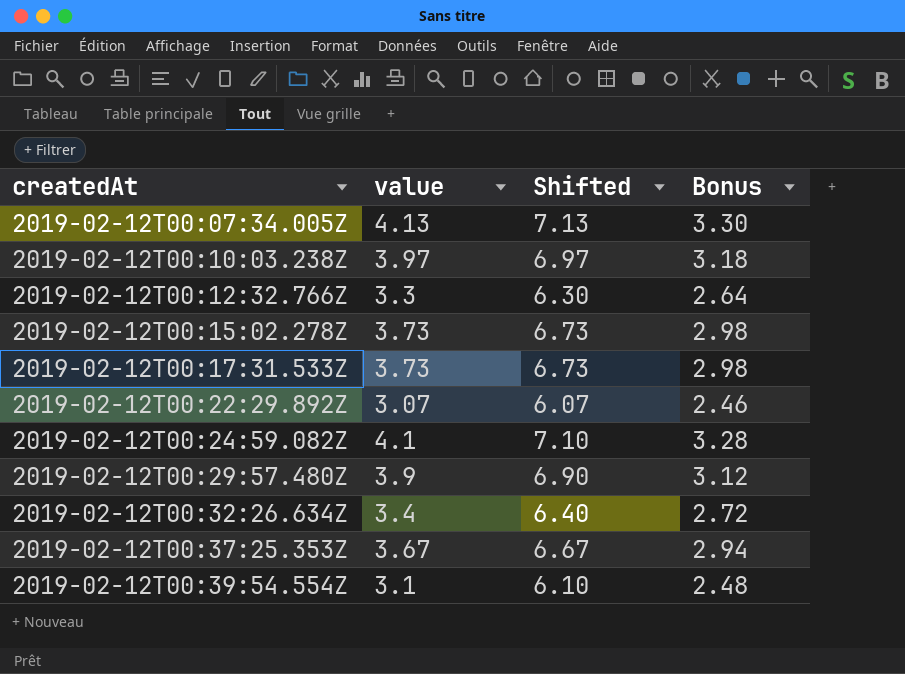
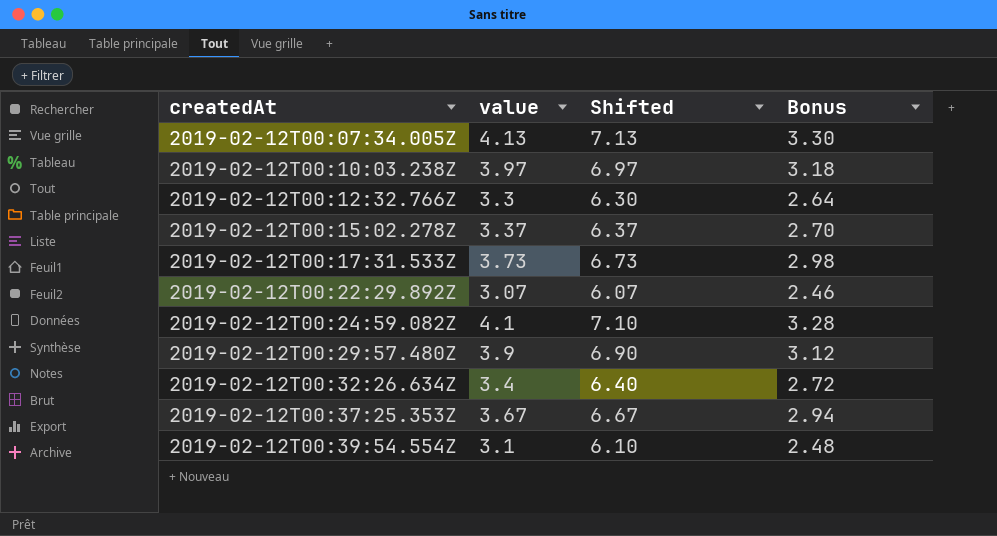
2019-02-12T00:15:02.278Z | value: 3.73 -> 3.37
2019-02-12T00:15:02.278Z | Shifted: 6.73 -> 6.37
2019-02-12T00:15:02.278Z | Bonus: 2.98 -> 2.70

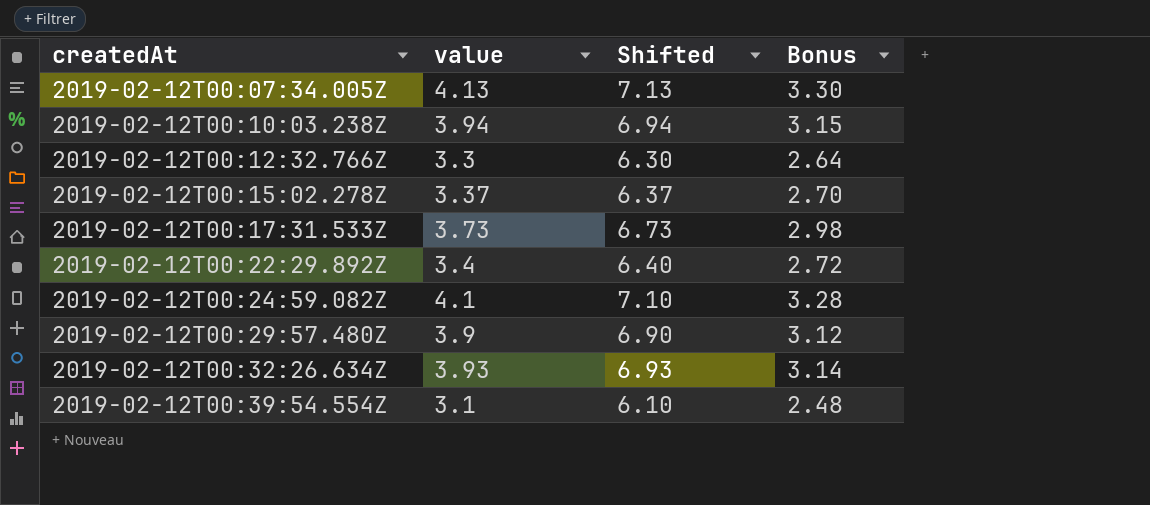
row 2019-02-12T00:37:25.353Z: 3.67 | 6.67 | 2.94 -> none
2019-02-12T00:10:03.238Z | value: 3.97 -> 3.94
2019-02-12T00:10:03.238Z | Shifted: 6.97 -> 6.94
2019-02-12T00:10:03.238Z | Bonus: 3.18 -> 3.15
2019-02-12T00:22:29.892Z | value: 3.07 -> 3.4
2019-02-12T00:22:29.892Z | Shifted: 6.07 -> 6.40
2019-02-12T00:22:29.892Z | Bonus: 2.46 -> 2.72
2019-02-12T00:32:26.634Z | value: 3.4 -> 3.93
2019-02-12T00:32:26.634Z | Shifted: 6.40 -> 6.93
2019-02-12T00:32:26.634Z | Bonus: 2.72 -> 3.14

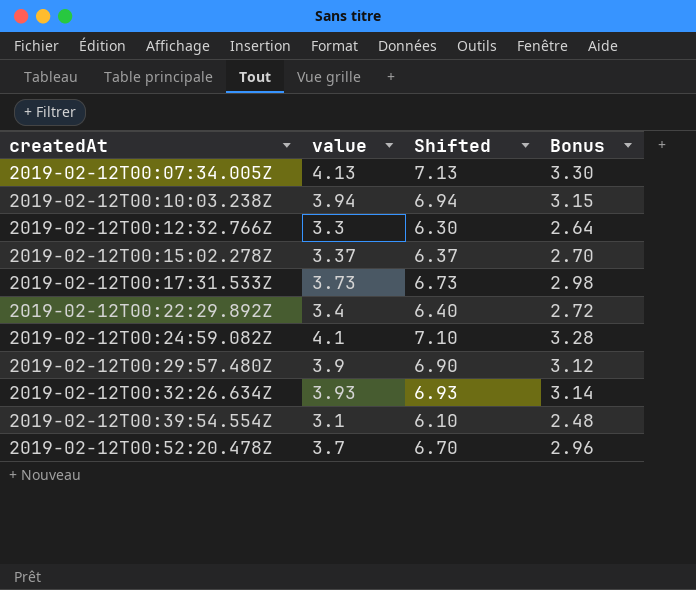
row 2019-02-12T00:52:20.478Z: none -> 3.7 | 6.70 | 2.96

